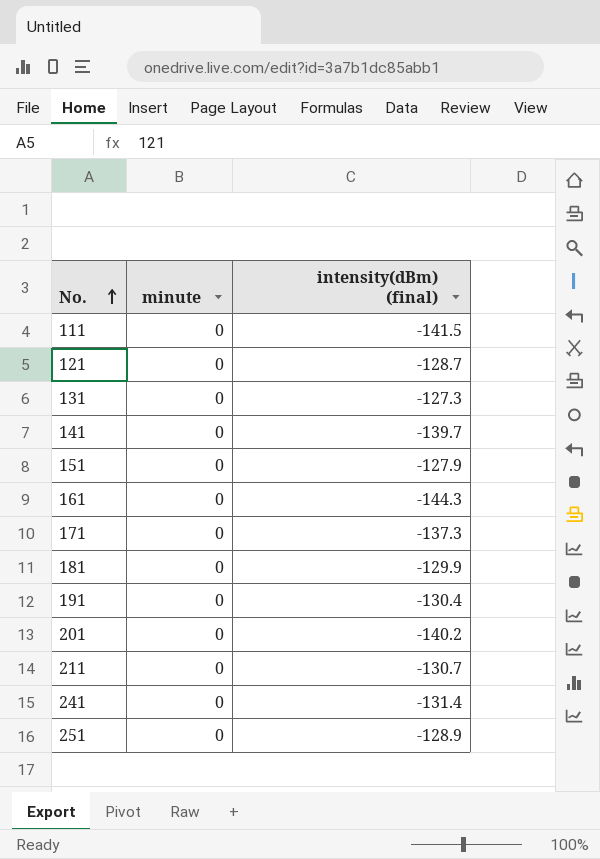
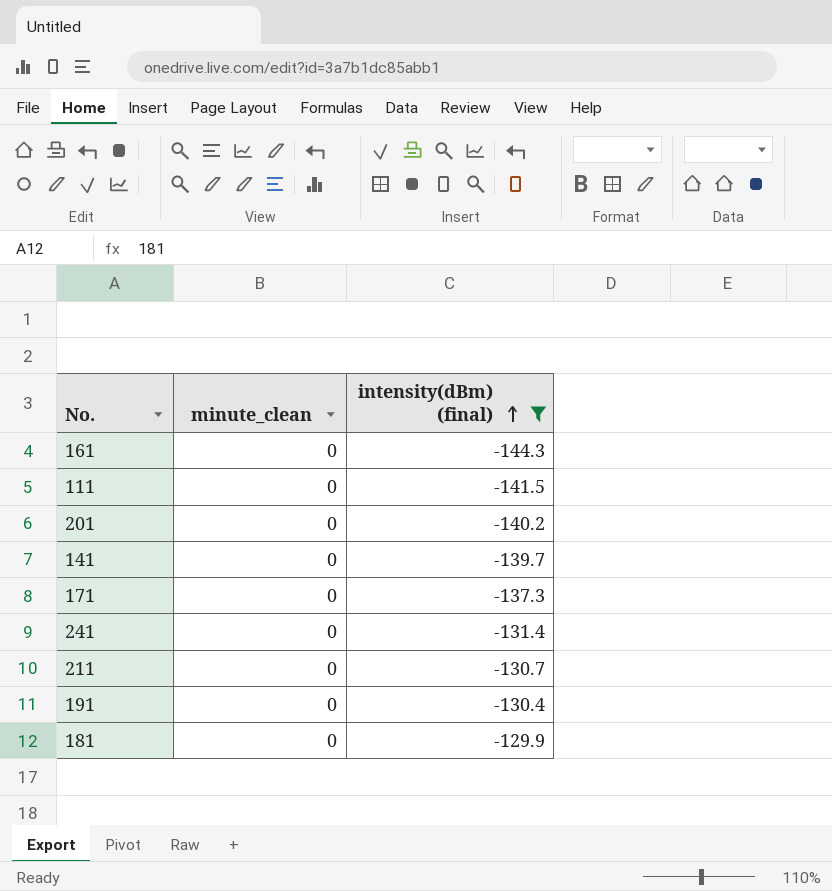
filter: none -> intensity(dBm) (final) <= -129.9
row order: No. ascending -> intensity(dBm) (final) ascending
column name: minute -> minute_clean

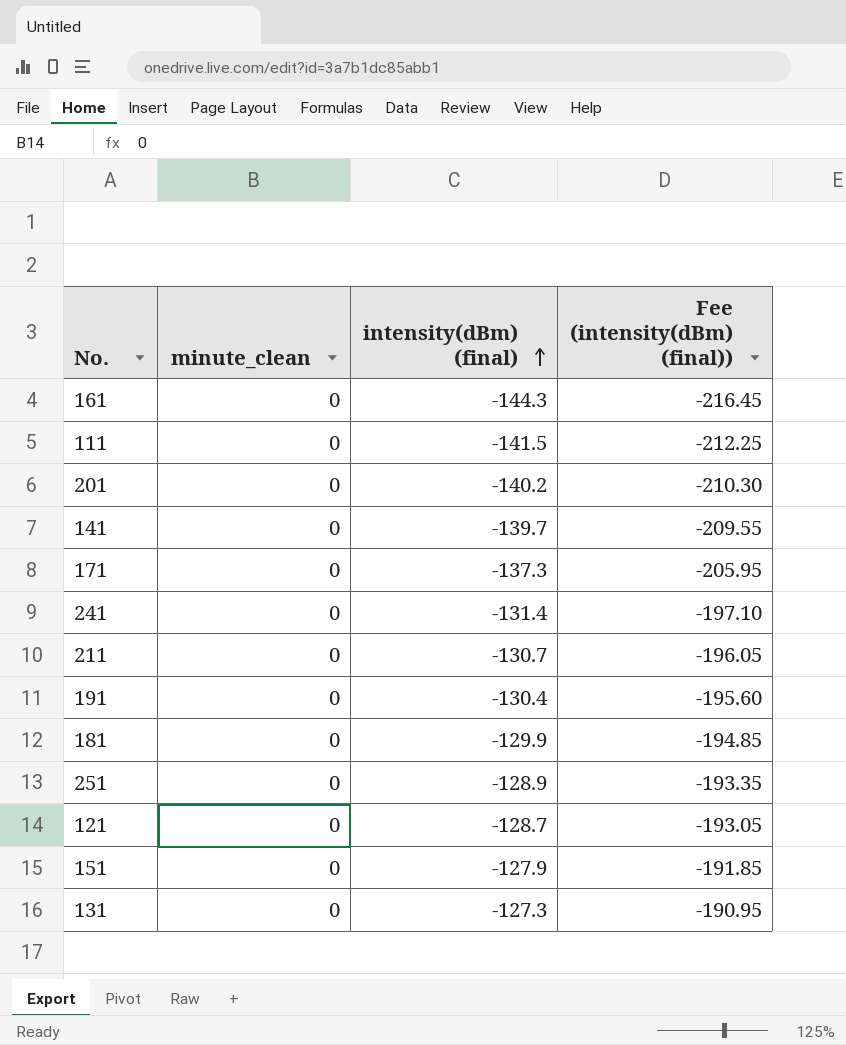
filter: intensity(dBm) (final) <= -129.9 -> none
column Fee (intensity(dBm) (final)) | formula: none -> [intensity(dBm) (final)] * 1.5

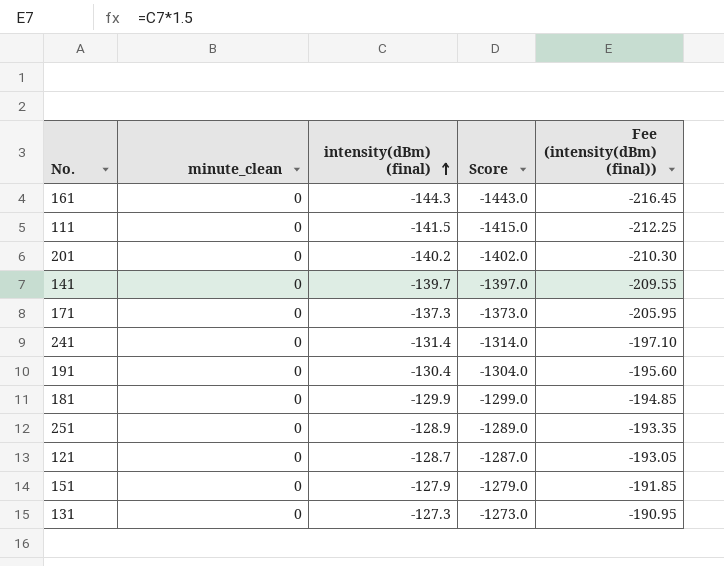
column Score | formula: none -> [intensity(dBm) (final)] * 10
row 211: 0 | -130.7 | -196.05 -> none

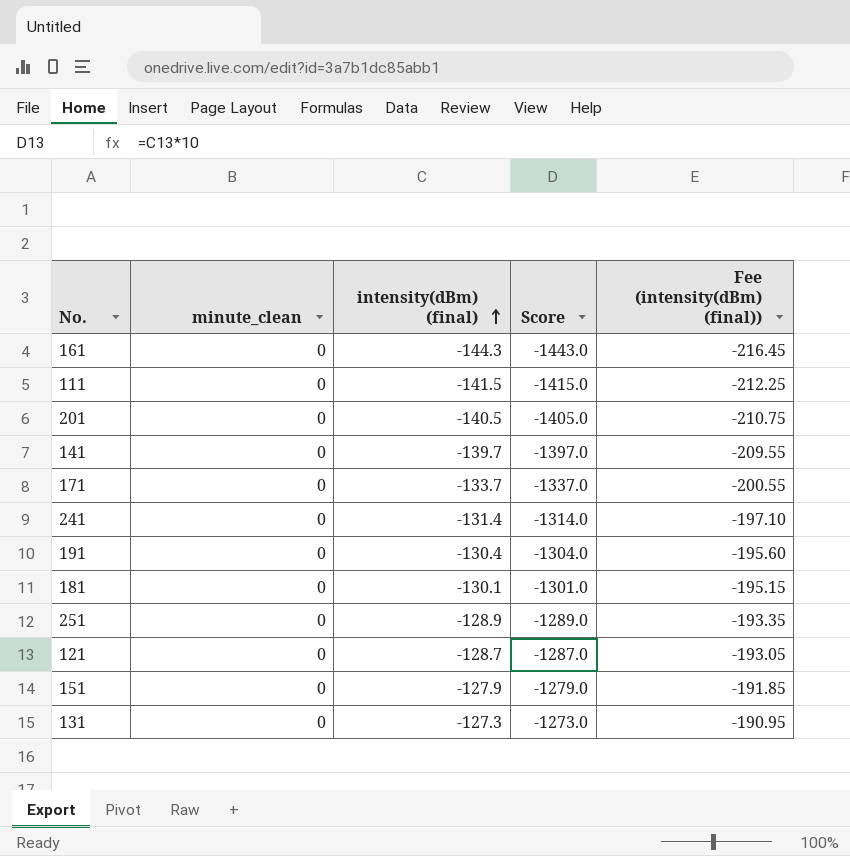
201 | intensity(dBm) (final): -140.2 -> -140.5
201 | Score: -1402.0 -> -1405.0
201 | Fee (intensity(dBm) (final)): -210.30 -> -210.75
171 | intensity(dBm) (final): -137.3 -> -133.7
171 | Score: -1373.0 -> -1337.0
171 | Fee (intensity(dBm) (final)): -205.95 -> -200.55
181 | intensity(dBm) (final): -129.9 -> -130.1
181 | Score: -1299.0 -> -1301.0
181 | Fee (intensity(dBm) (final)): -194.85 -> -195.15

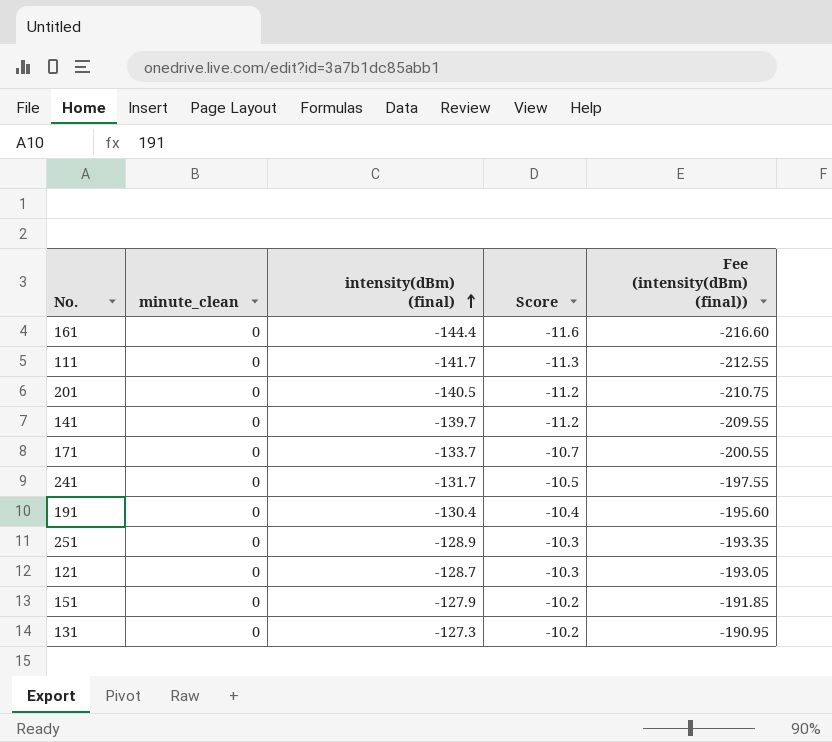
column Score | formula: [intensity(dBm) (final)] * 10 -> [intensity(dBm) (final)] * 0.08
row 181: 0 | -130.1 | -1301.0 | -195.15 -> none
161 | intensity(dBm) (final): -144.3 -> -144.4
161 | Fee (intensity(dBm) (final)): -216.45 -> -216.60
111 | intensity(dBm) (final): -141.5 -> -141.7
111 | Fee (intensity(dBm) (final)): -212.25 -> -212.55
241 | intensity(dBm) (final): -131.4 -> -131.7
241 | Fee (intensity(dBm) (final)): -197.10 -> -197.55

